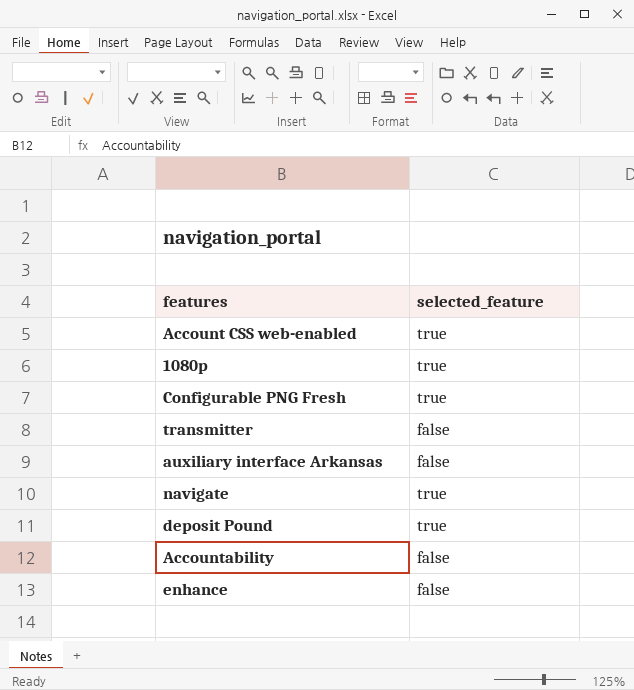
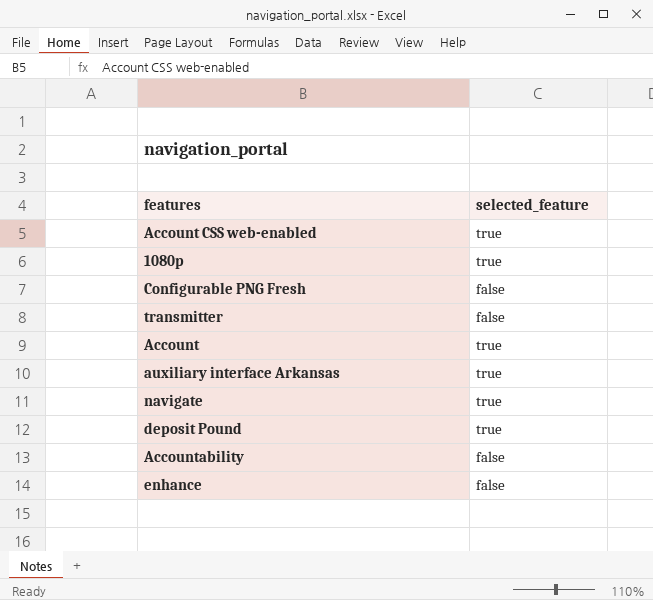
Configurable PNG Fresh | selected_feature: true -> false
row Account: none -> true
auxiliary interface Arkansas | selected_feature: false -> true

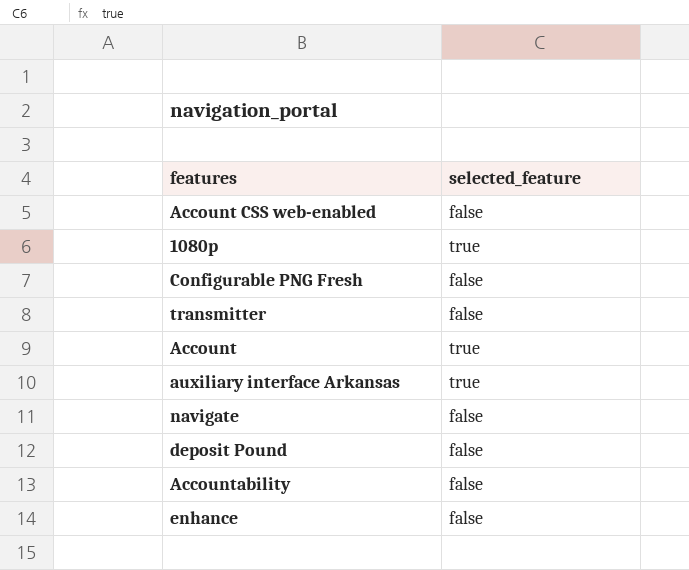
Account CSS web-enabled | selected_feature: true -> false
navigate | selected_feature: true -> false
deposit Pound | selected_feature: true -> false

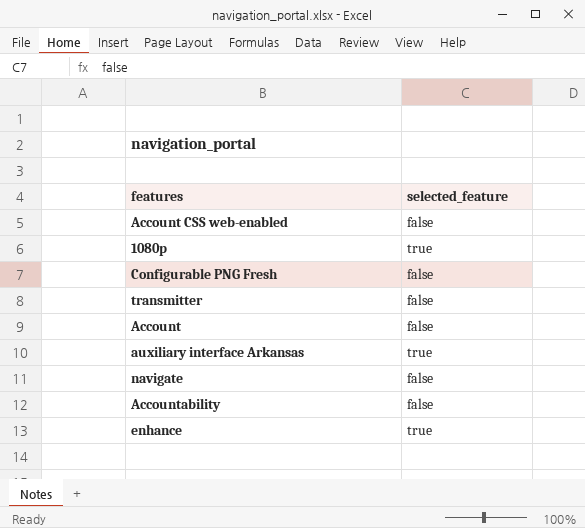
row deposit Pound: false -> none
Account | selected_feature: true -> false
enhance | selected_feature: false -> true

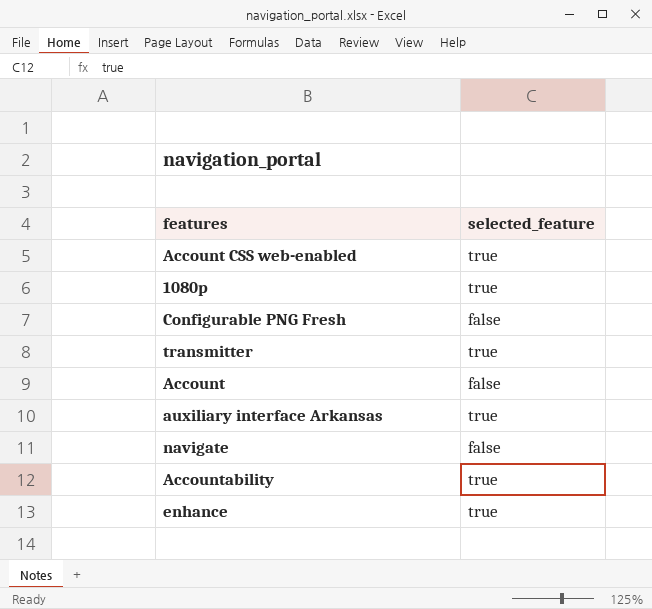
Account CSS web-enabled | selected_feature: false -> true
transmitter | selected_feature: false -> true
Accountability | selected_feature: false -> true

